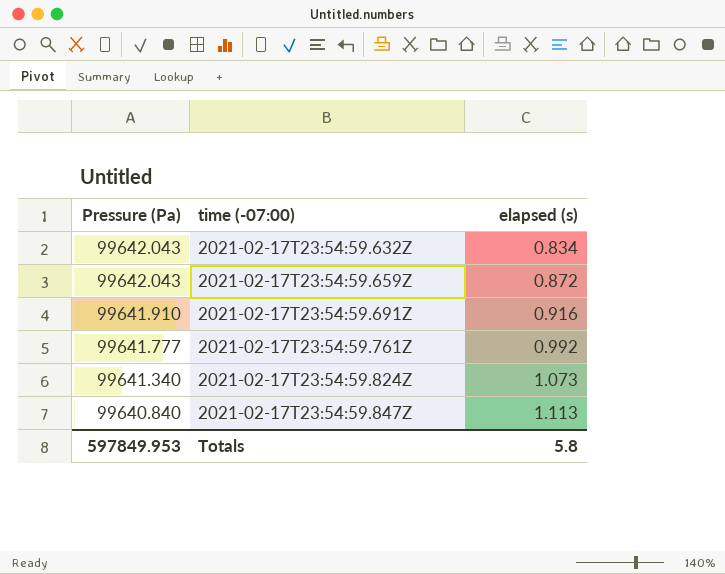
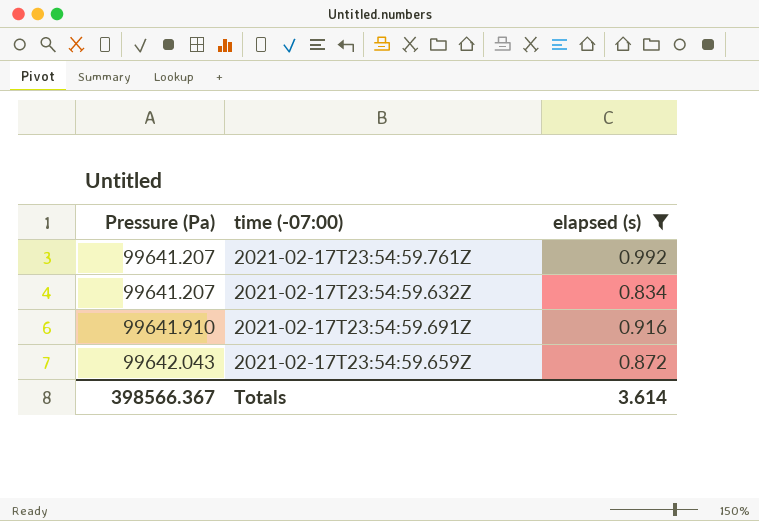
filter: none -> elapsed (s) <= 0.992
row order: Pressure (Pa) descending -> Pressure (Pa) ascending
2021-02-17T23:54:59.761Z | Pressure (Pa): 99641.777 -> 99641.207
2021-02-17T23:54:59.632Z | Pressure (Pa): 99642.043 -> 99641.207
Totals | Pressure (Pa): 597849.953 -> 398566.367
Totals | elapsed (s): 5.8 -> 3.614

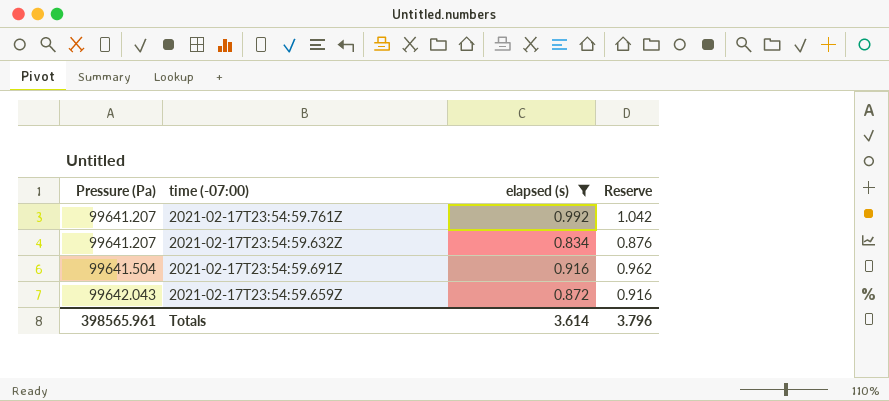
column Reserve | formula: none -> [elapsed (s)] * 1.05
2021-02-17T23:54:59.691Z | Pressure (Pa): 99641.910 -> 99641.504
Totals | Pressure (Pa): 398566.367 -> 398565.961

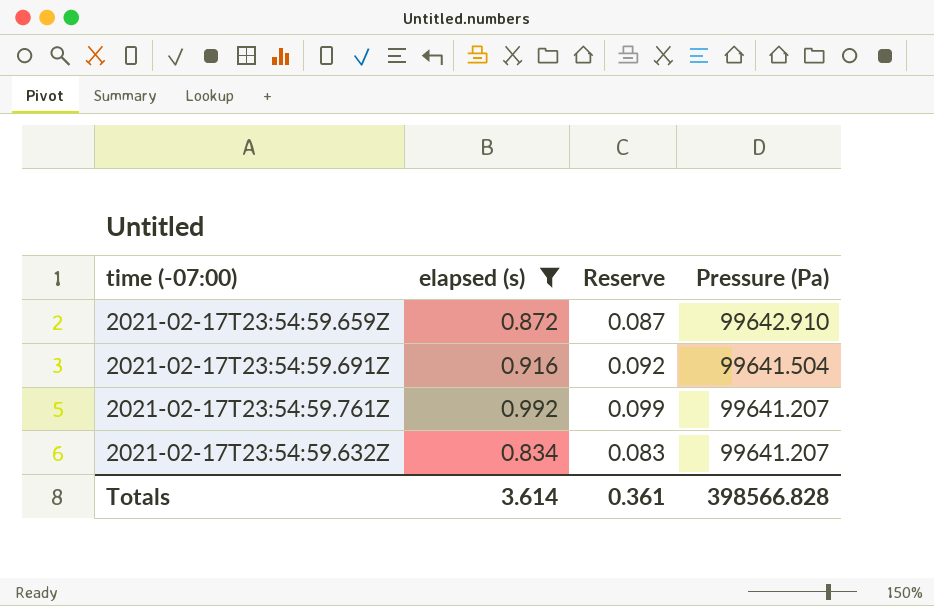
row order: Pressure (Pa) ascending -> Pressure (Pa) descending
column Reserve | formula: [elapsed (s)] * 1.05 -> [elapsed (s)] * 0.1
column Pressure (Pa) | position: 1 -> 4
2021-02-17T23:54:59.659Z | Pressure (Pa): 99642.043 -> 99642.910
Totals | Reserve: 3.796 -> 0.361
Totals | Pressure (Pa): 398565.961 -> 398566.828

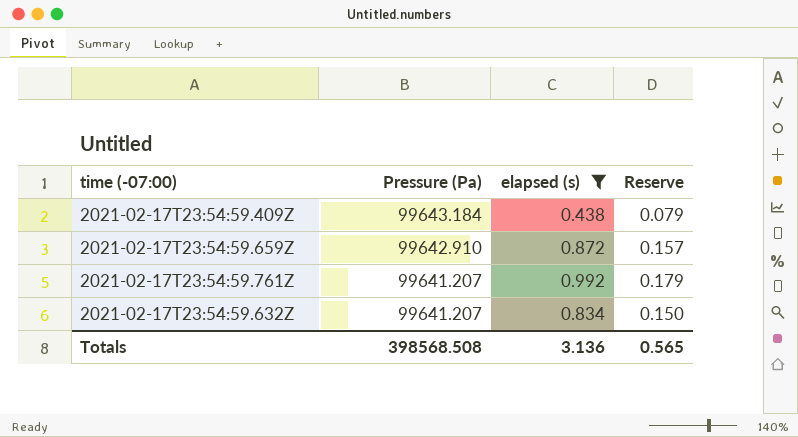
column Pressure (Pa) | position: 4 -> 2
column Reserve | formula: [elapsed (s)] * 0.1 -> [elapsed (s)] * 0.18
row 2021-02-17T23:54:59.691Z: 0.916 | 0.092 | 99641.504 -> none
row 2021-02-17T23:54:59.409Z: none -> 99643.184 | 0.438 | 0.079
Totals | Pressure (Pa): 398566.828 -> 398568.508
Totals | elapsed (s): 3.614 -> 3.136
Totals | Reserve: 0.361 -> 0.565

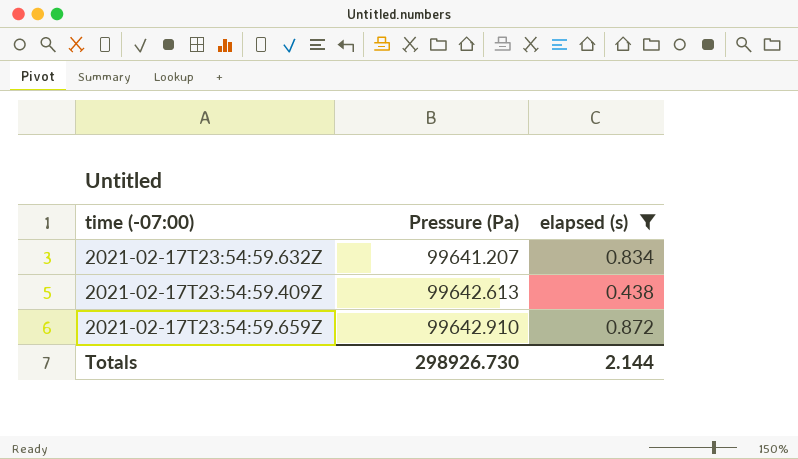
row order: Pressure (Pa) descending -> Pressure (Pa) ascending
column Reserve | formula: [elapsed (s)] * 0.18 -> none
row 2021-02-17T23:54:59.761Z: 99641.207 | 0.992 | 0.179 -> none
2021-02-17T23:54:59.409Z | Pressure (Pa): 99643.184 -> 99642.613
Totals | Pressure (Pa): 398568.508 -> 298926.730
Totals | elapsed (s): 3.136 -> 2.144

